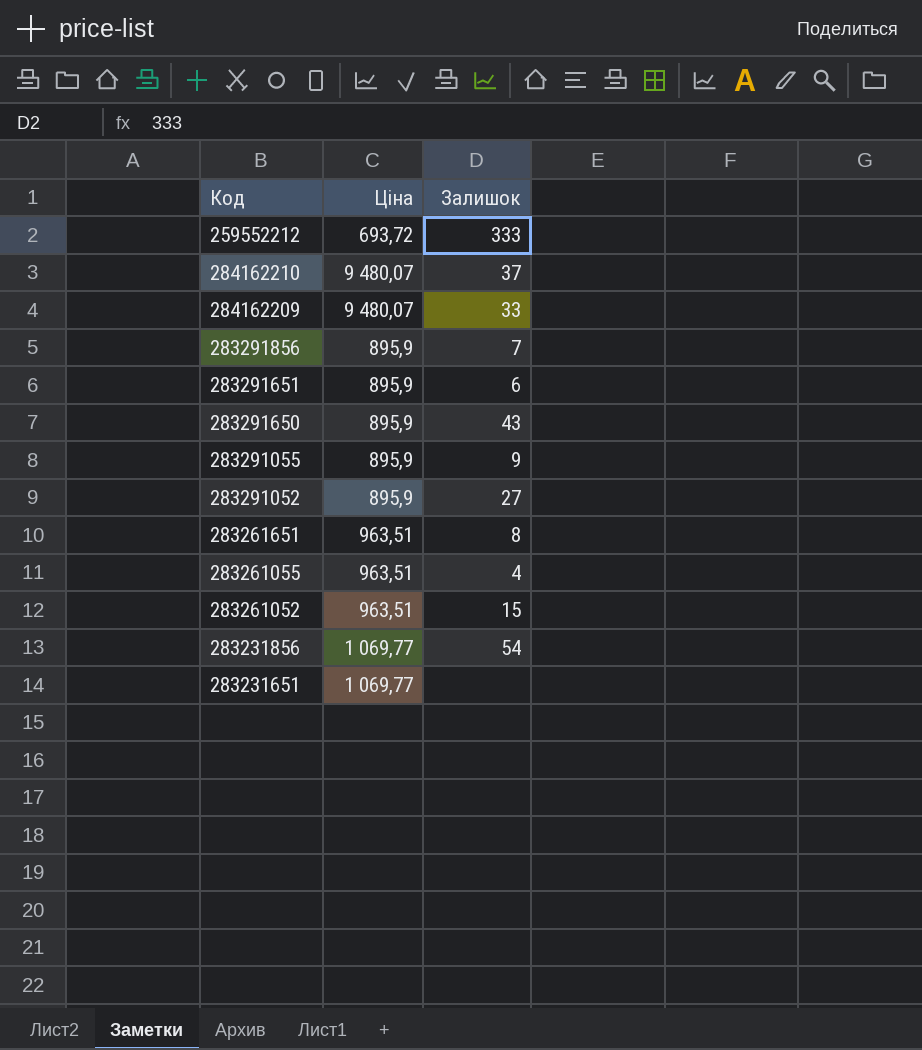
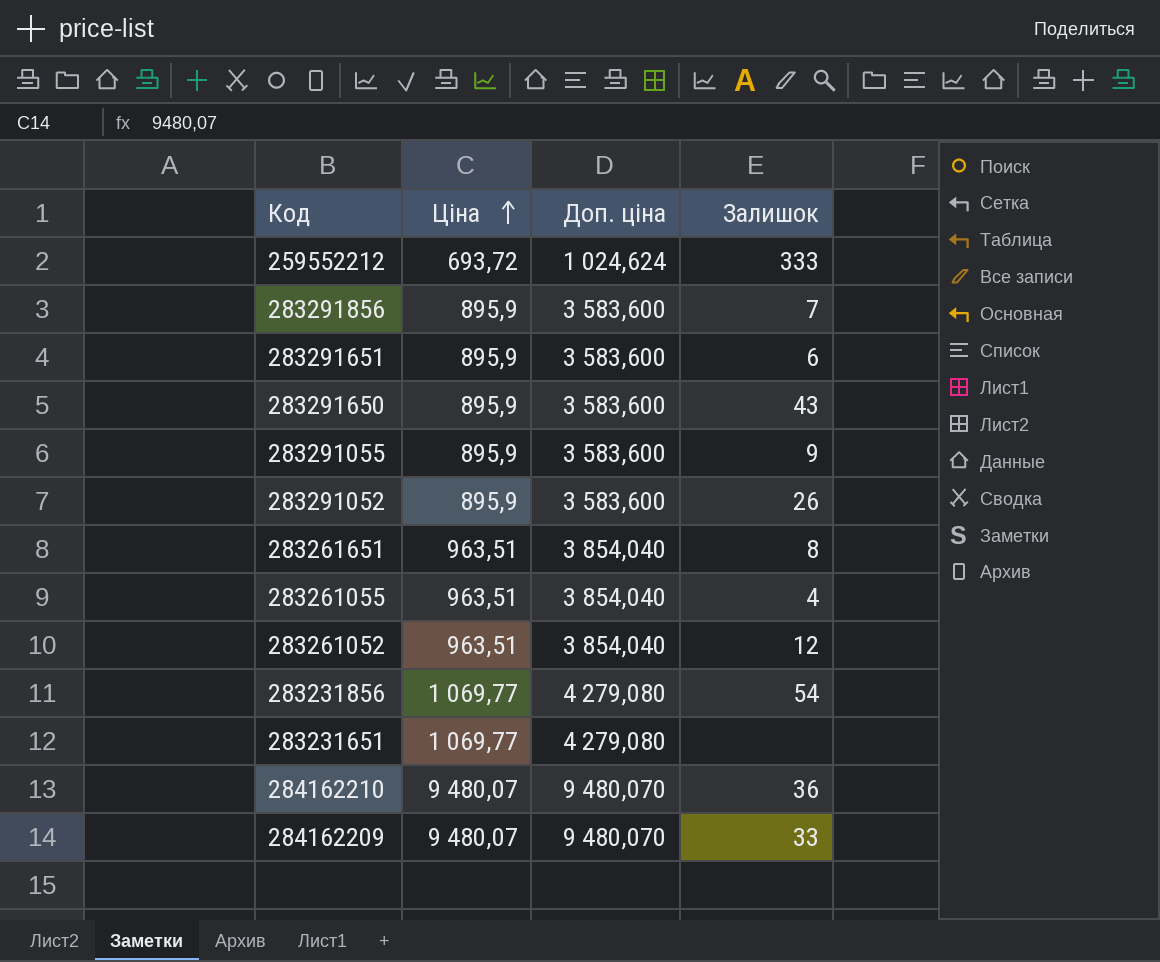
row order: none -> Ціна ascending
column Доп. ціна | position: none -> 3
283291052 | Залишок: 27 -> 26
283261052 | Залишок: 15 -> 12
284162210 | Залишок: 37 -> 36

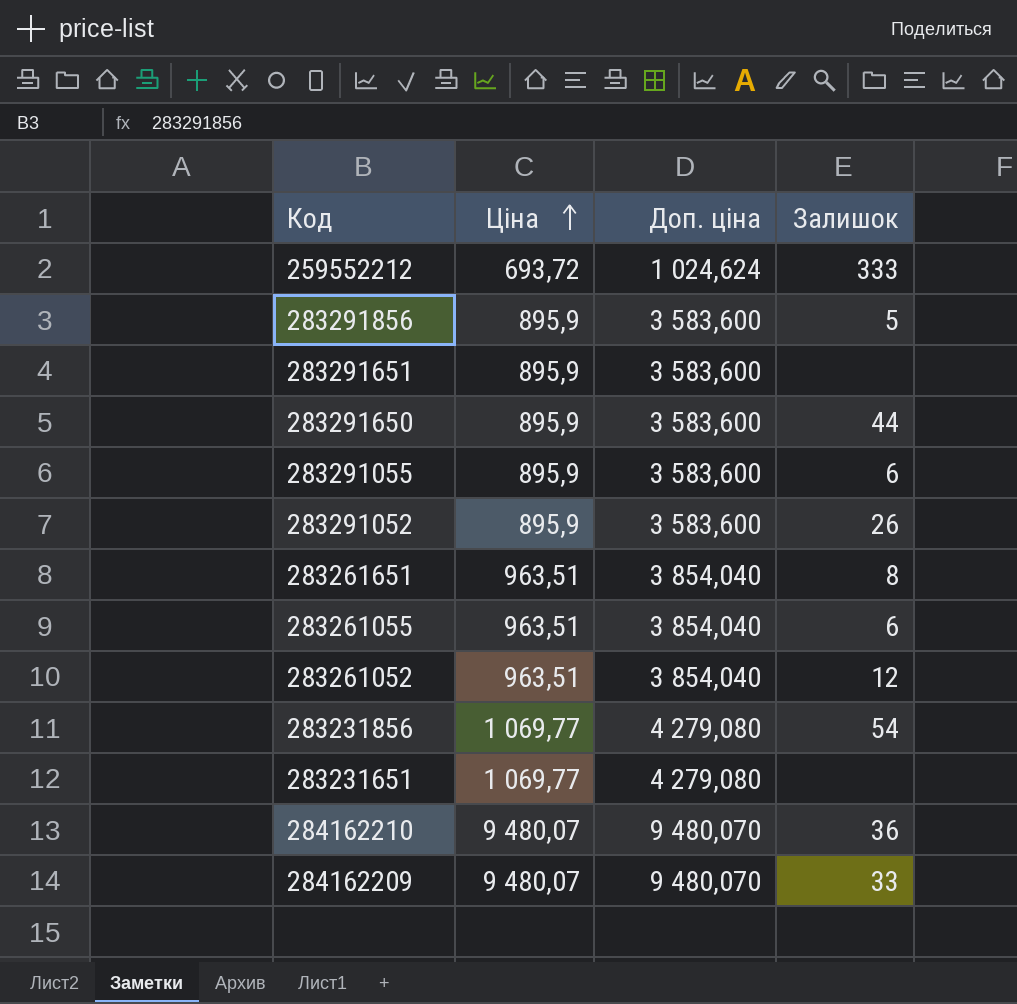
283291856 | Залишок: 7 -> 5
283291651 | Залишок: 6 -> none
283291650 | Залишок: 43 -> 44
283291055 | Залишок: 9 -> 6
283261055 | Залишок: 4 -> 6

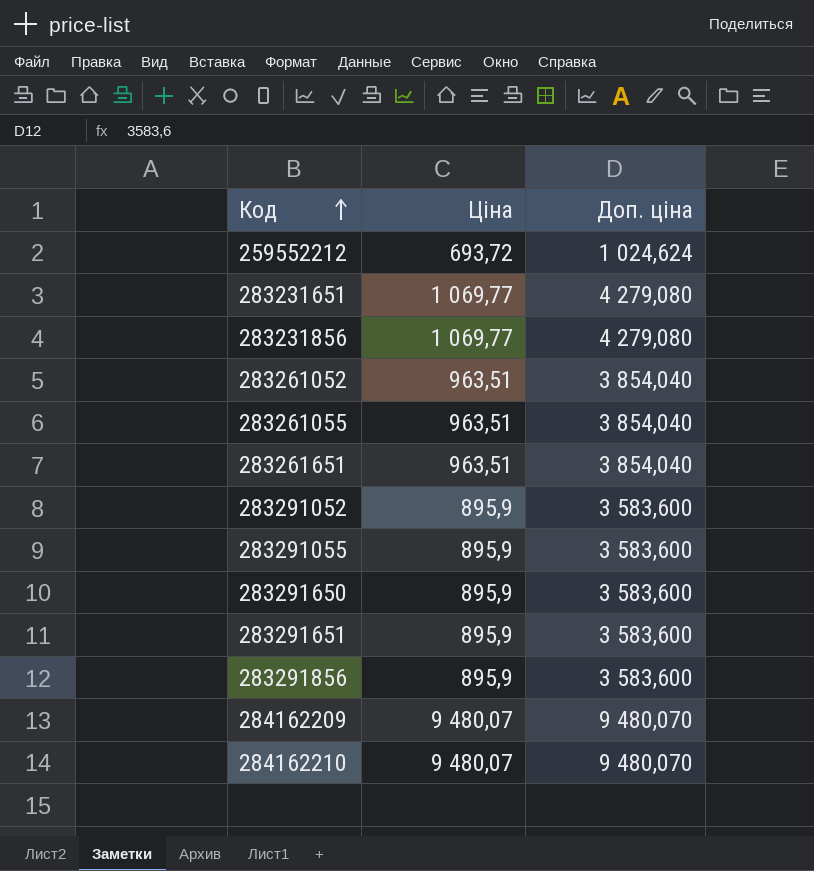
row order: Ціна ascending -> Код ascending
column Залишок | position: 4 -> none

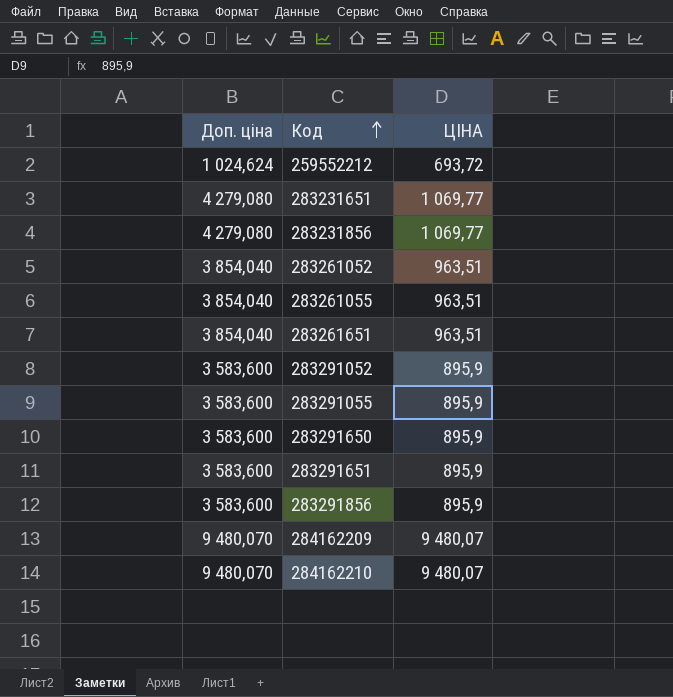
column Доп. ціна | position: 3 -> 1
column name: Ціна -> ЦІНА

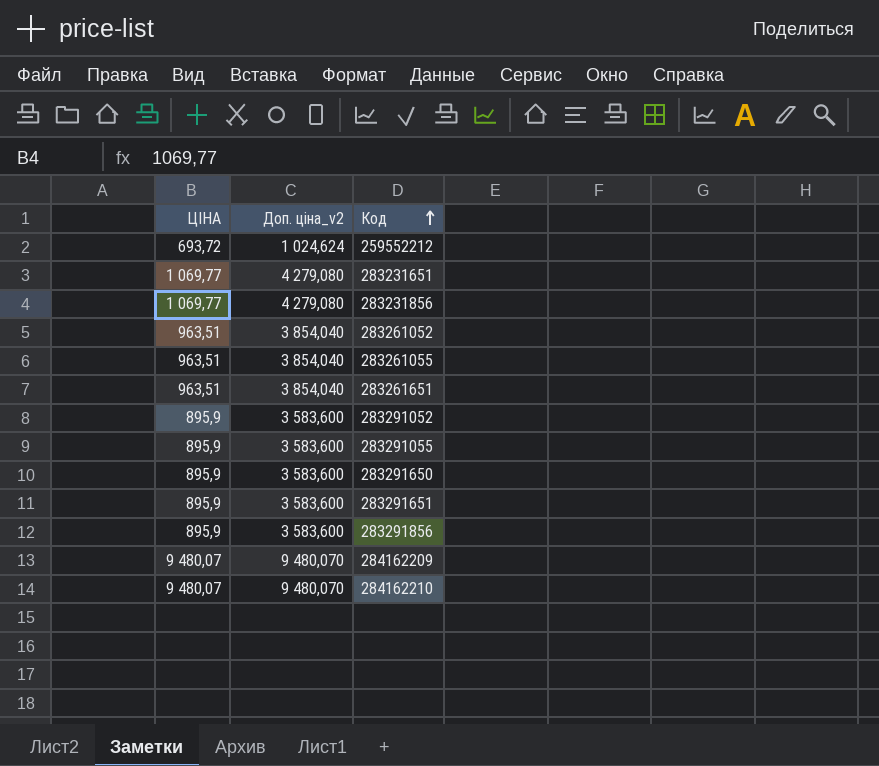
column ЦІНА | position: 3 -> 1
column name: Доп. ціна -> Доп. ціна_v2

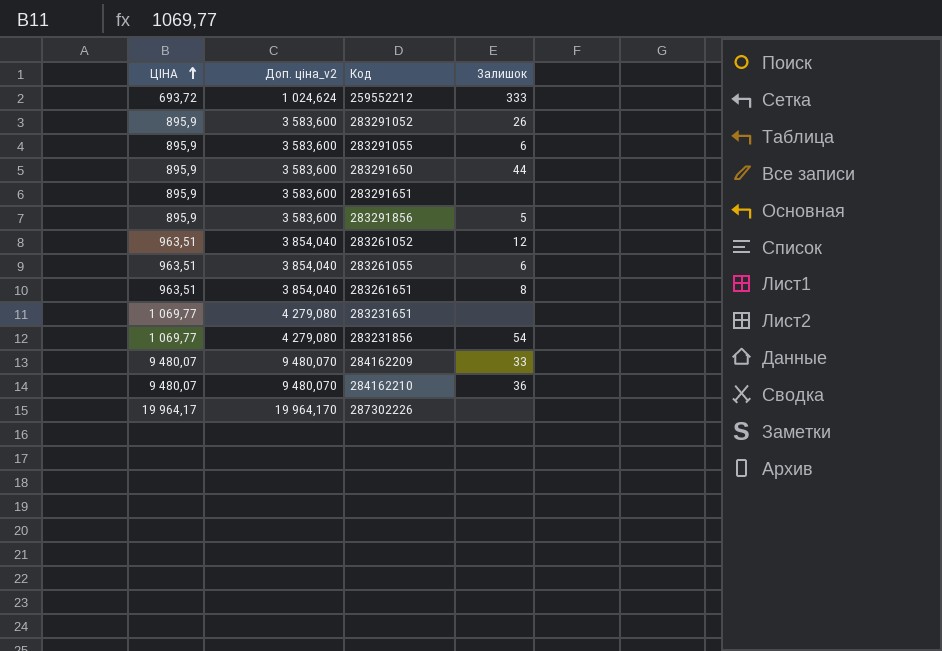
row order: Код ascending -> ЦІНА ascending
column Залишок | position: none -> 4
row 287302226: none -> 19 964,17 | 19 964,170 | none

